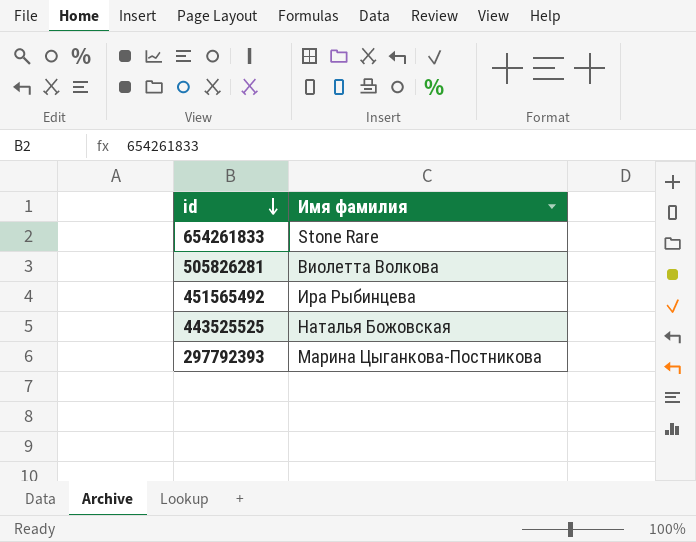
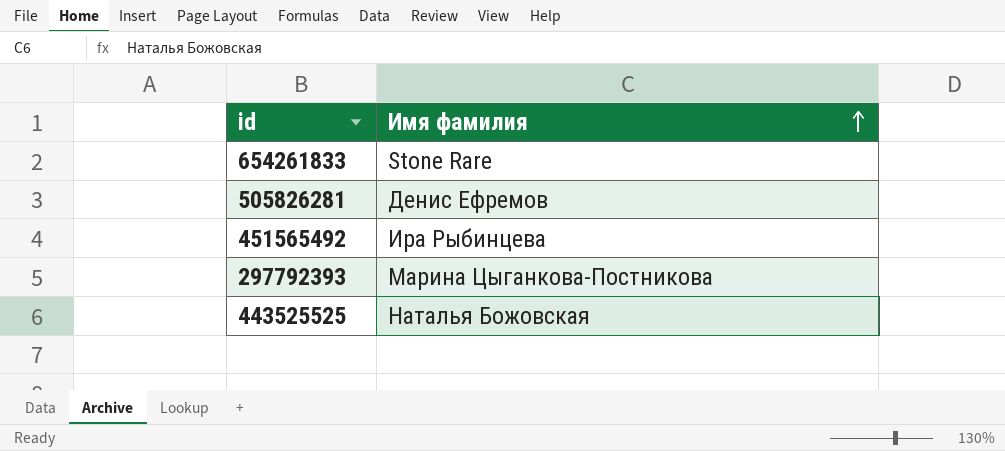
row order: id descending -> Имя фамилия ascending
505826281 | Имя фамилия: Виолетта Волкова -> Денис Ефремов

